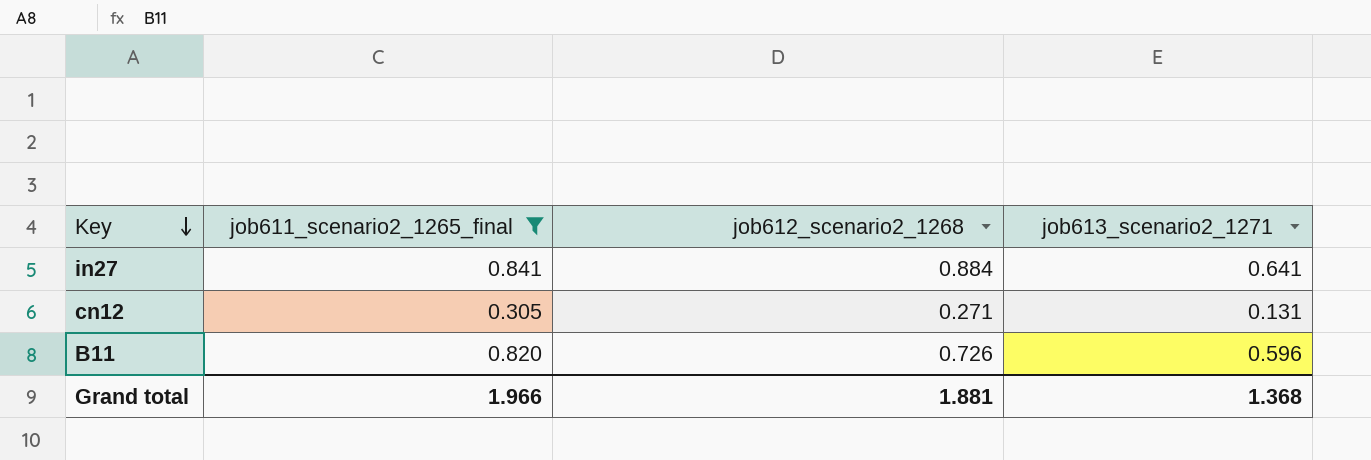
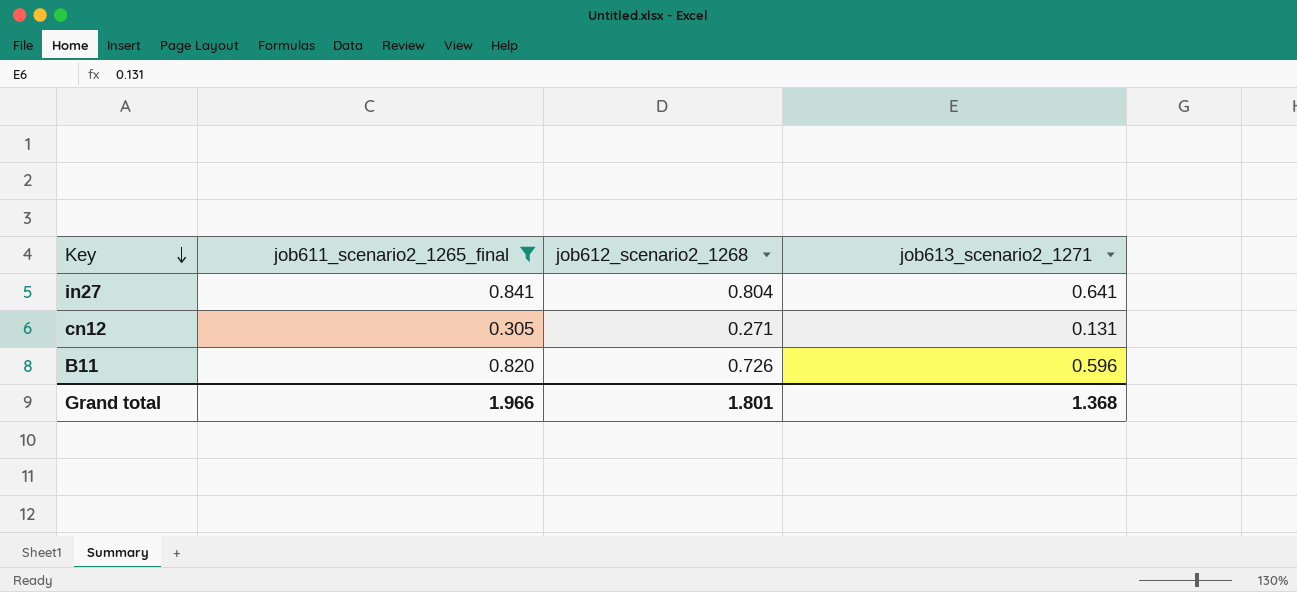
in27 | job612_scenario2_1268: 0.884 -> 0.804
Grand total | job612_scenario2_1268: 1.881 -> 1.801

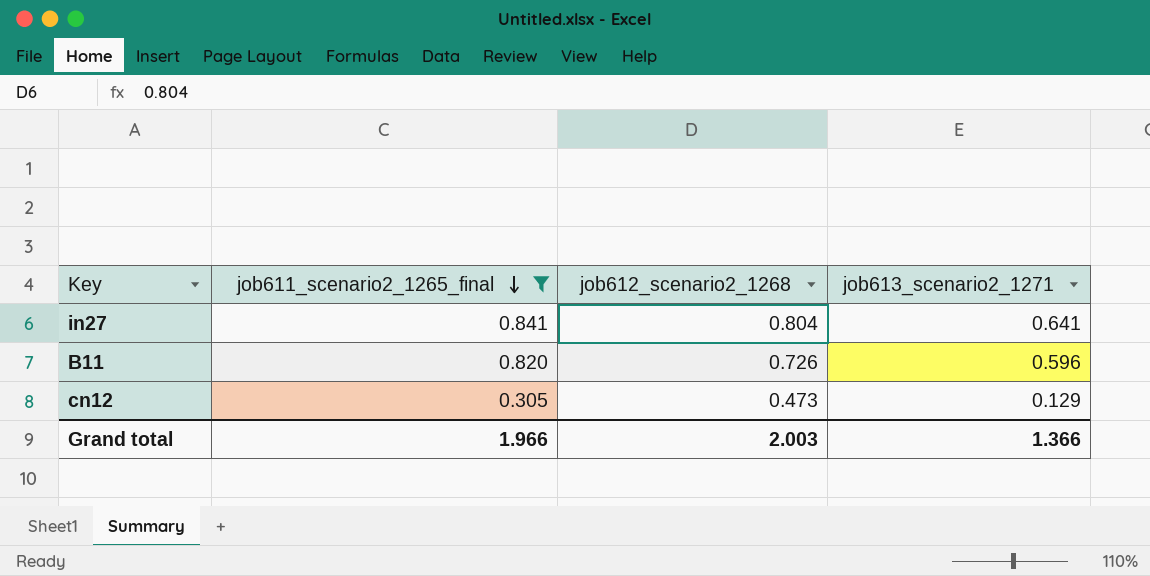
row order: Key descending -> job611_scenario2_1265_final descending
cn12 | job612_scenario2_1268: 0.271 -> 0.473
cn12 | job613_scenario2_1271: 0.131 -> 0.129
Grand total | job612_scenario2_1268: 1.801 -> 2.003
Grand total | job613_scenario2_1271: 1.368 -> 1.366

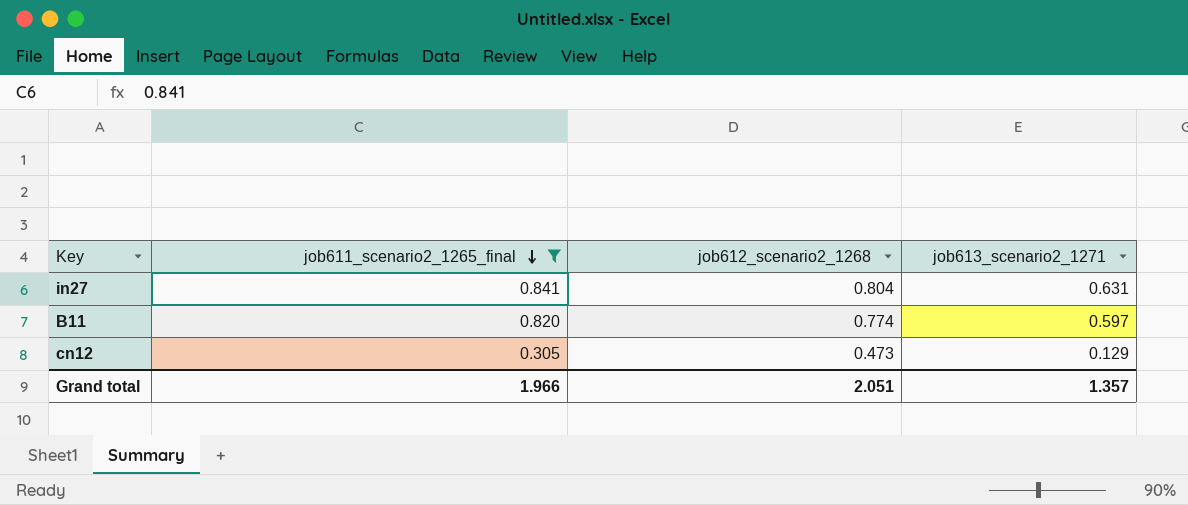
in27 | job613_scenario2_1271: 0.641 -> 0.631
B11 | job612_scenario2_1268: 0.726 -> 0.774
B11 | job613_scenario2_1271: 0.596 -> 0.597
Grand total | job612_scenario2_1268: 2.003 -> 2.051
Grand total | job613_scenario2_1271: 1.366 -> 1.357

